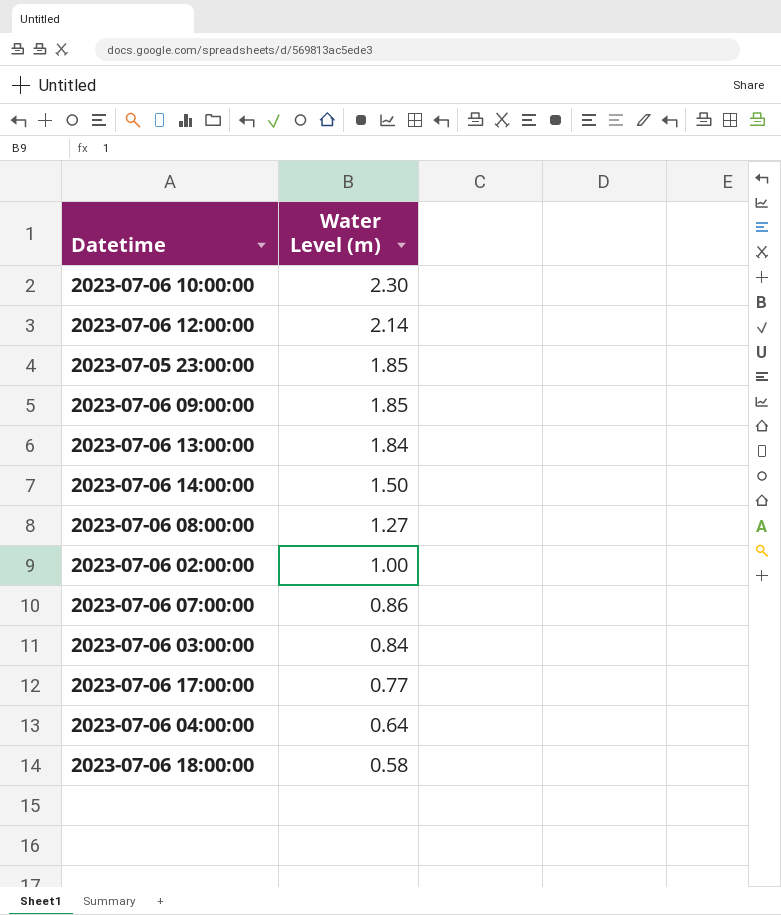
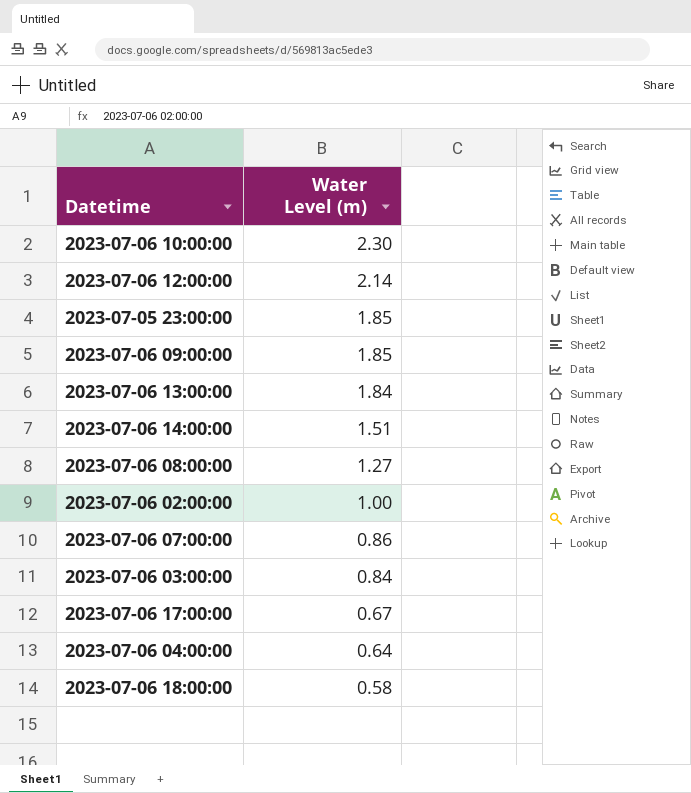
2023-07-06 14:00:00 | Water Level (m): 1.50 -> 1.51
2023-07-06 17:00:00 | Water Level (m): 0.77 -> 0.67

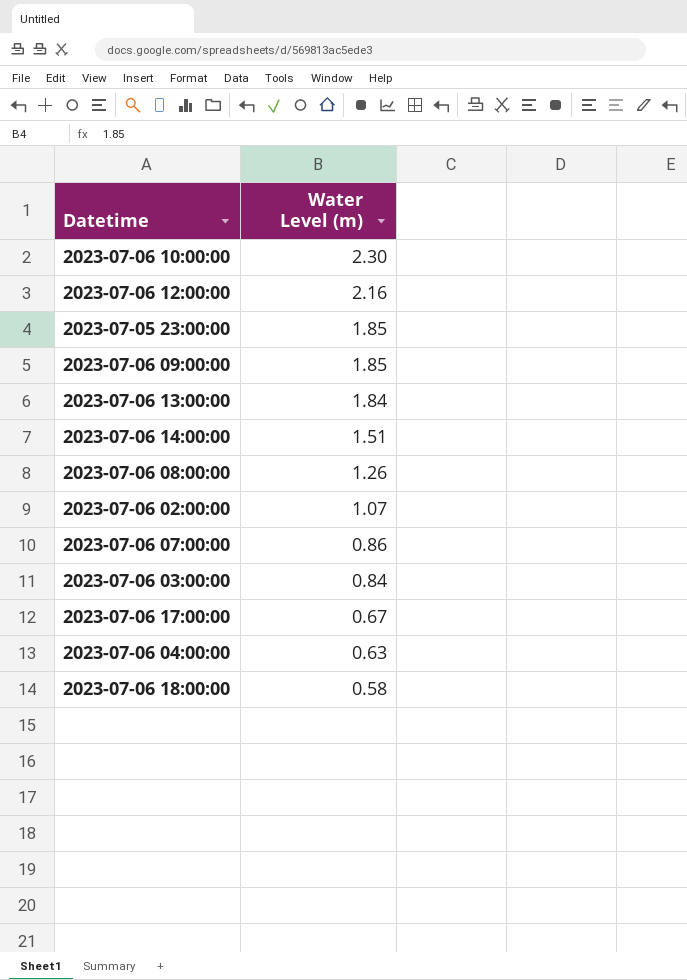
2023-07-06 12:00:00 | Water Level (m): 2.14 -> 2.16
2023-07-06 08:00:00 | Water Level (m): 1.27 -> 1.26
2023-07-06 02:00:00 | Water Level (m): 1.00 -> 1.07
2023-07-06 04:00:00 | Water Level (m): 0.64 -> 0.63

